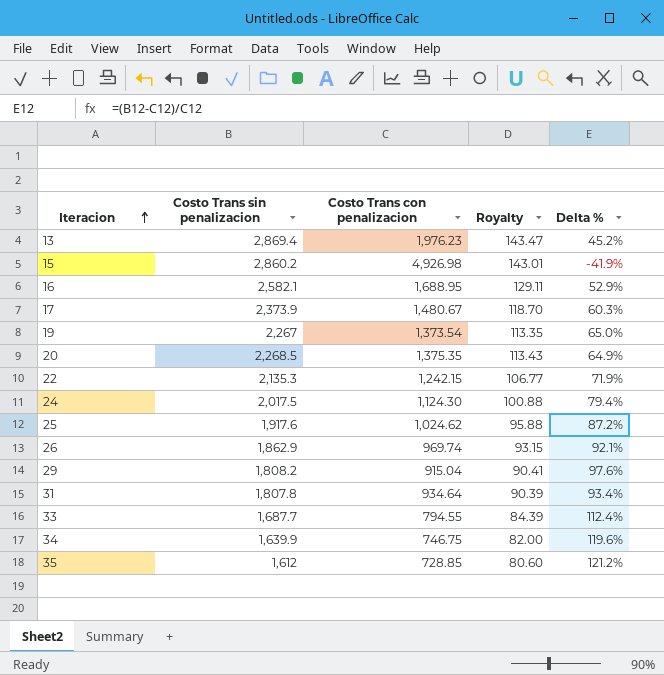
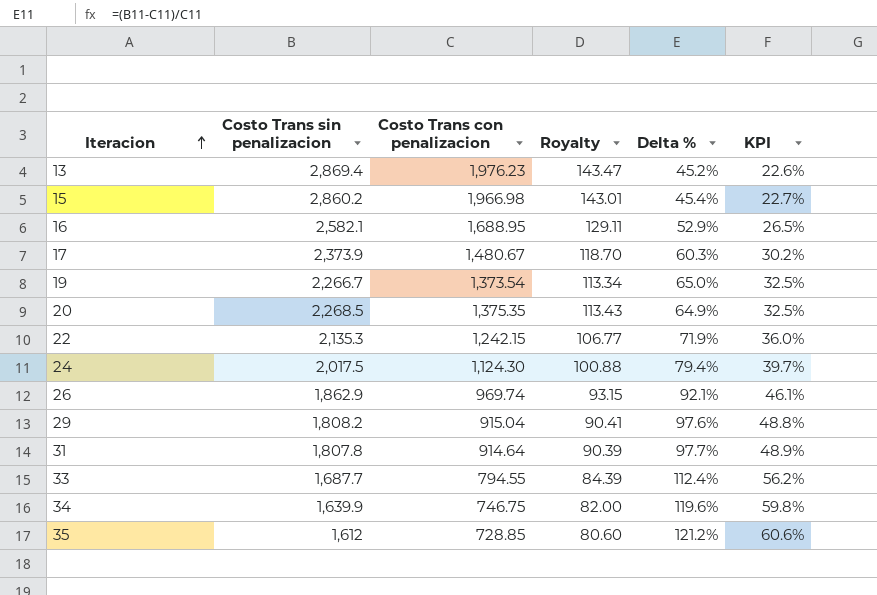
column KPI | formula: none -> [Delta %] * 0.5
row 25: 1,917.6 | 1,024.62 | 95.88 | 87.2% -> none
15 | Costo Trans con penalizacion: 4,926.98 -> 1,966.98
15 | Delta %: -41.9% -> 45.4%
19 | Costo Trans sin penalizacion: 2,267 -> 2,266.7
19 | Royalty: 113.35 -> 113.34
31 | Costo Trans con penalizacion: 934.64 -> 914.64
31 | Delta %: 93.4% -> 97.7%

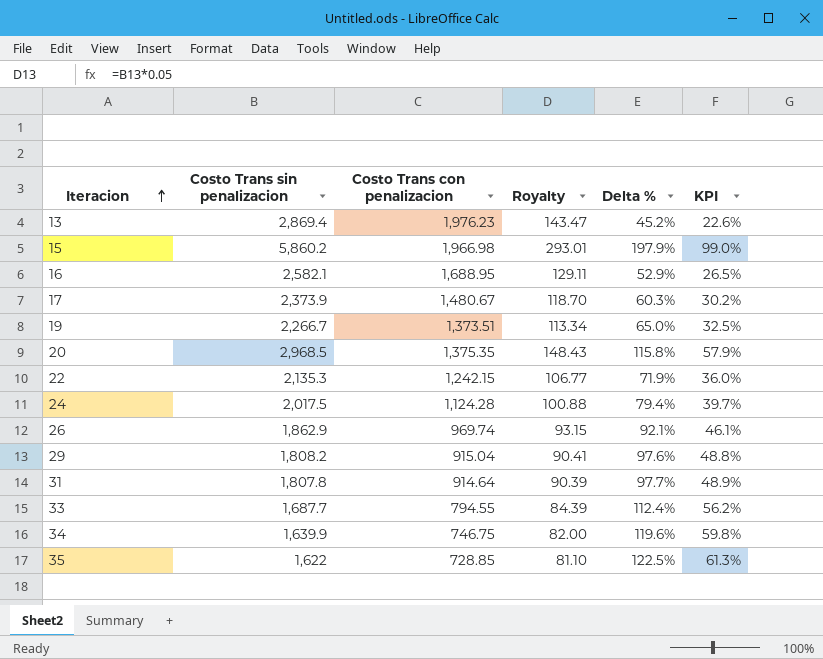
15 | Costo Trans sin penalizacion: 2,860.2 -> 5,860.2
15 | Royalty: 143.01 -> 293.01
15 | Delta %: 45.4% -> 197.9%
15 | KPI: 22.7% -> 99.0%
19 | Costo Trans con penalizacion: 1,373.54 -> 1,373.51
20 | Costo Trans sin penalizacion: 2,268.5 -> 2,968.5
20 | Royalty: 113.43 -> 148.43
20 | Delta %: 64.9% -> 115.8%
20 | KPI: 32.5% -> 57.9%
24 | Costo Trans con penalizacion: 1,124.30 -> 1,124.28
35 | Costo Trans sin penalizacion: 1,612 -> 1,622
35 | Royalty: 80.60 -> 81.10
35 | Delta %: 121.2% -> 122.5%
35 | KPI: 60.6% -> 61.3%

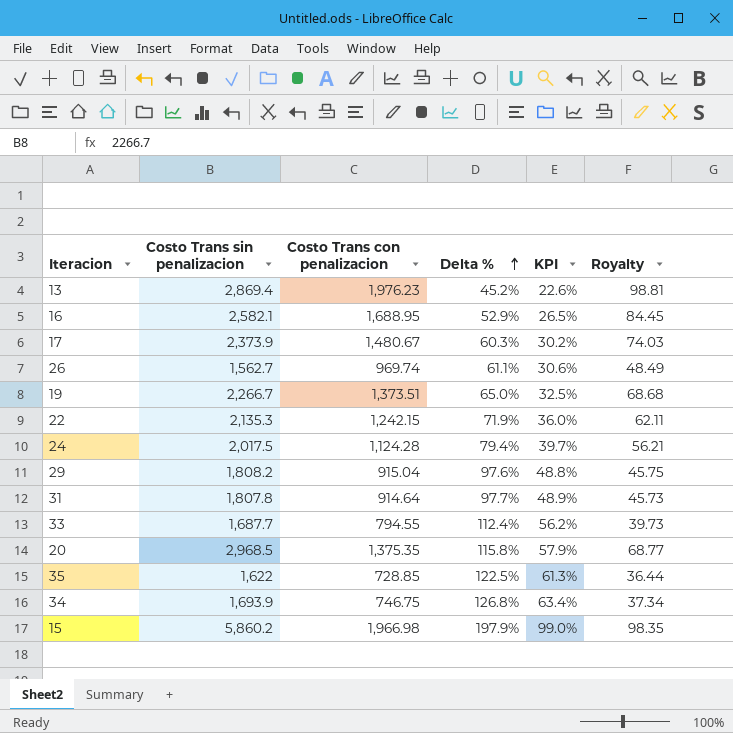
row order: Iteracion ascending -> Delta % ascending
column Royalty | formula: [Costo Trans sin penalizacion] * 0.05 -> [Costo Trans con penalizacion] * 0.05
column Royalty | position: 4 -> 6
26 | Costo Trans sin penalizacion: 1,862.9 -> 1,562.7
26 | Delta %: 92.1% -> 61.1%
26 | KPI: 46.1% -> 30.6%
34 | Costo Trans sin penalizacion: 1,639.9 -> 1,693.9
34 | Delta %: 119.6% -> 126.8%
34 | KPI: 59.8% -> 63.4%

